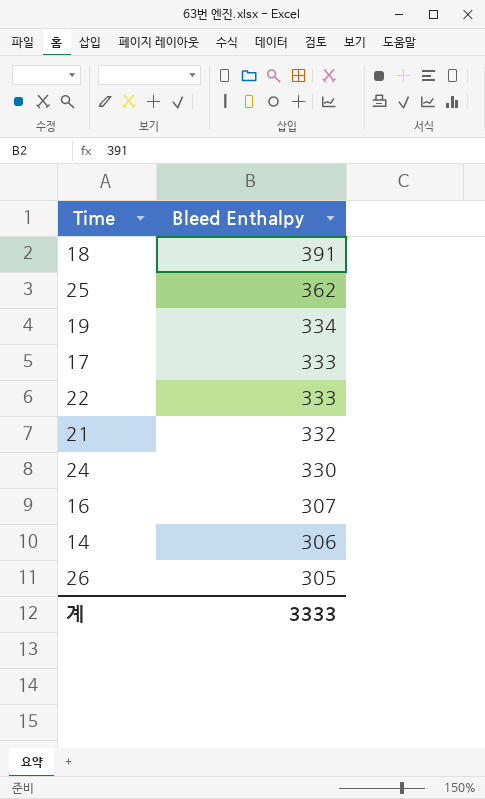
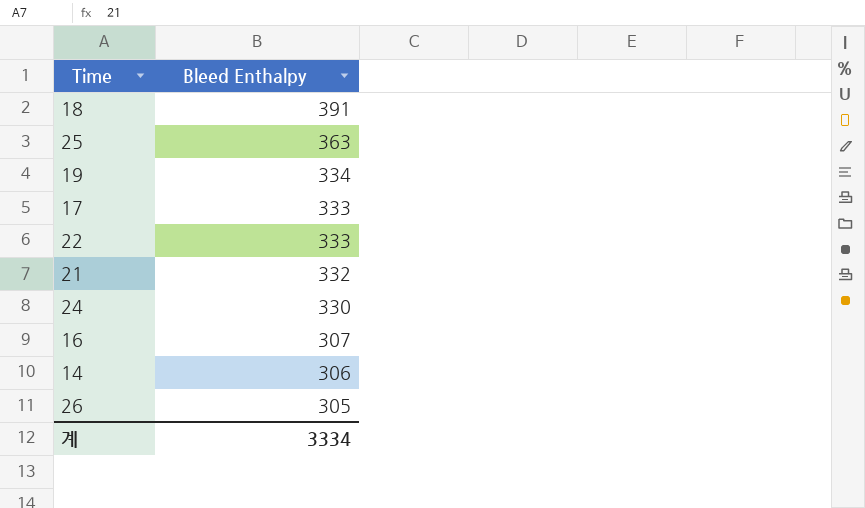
25 | Bleed Enthalpy: 362 -> 363
계 | Bleed Enthalpy: 3333 -> 3334

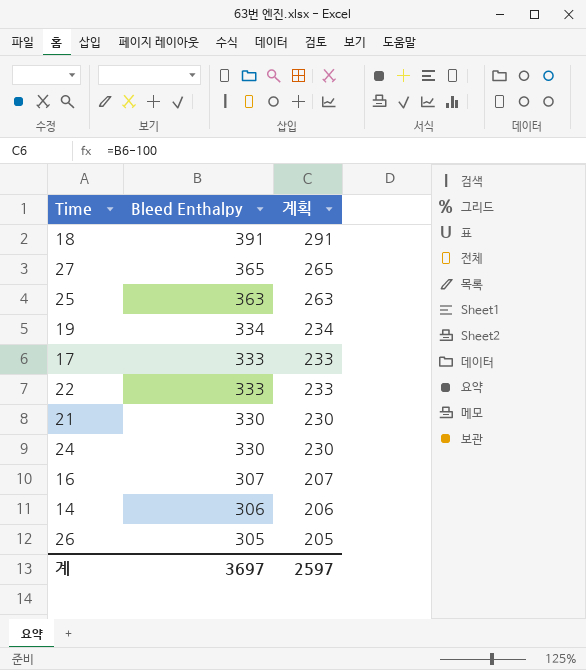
column 계획 | formula: none -> [Bleed Enthalpy] - 100
row 27: none -> 365 | 265
21 | Bleed Enthalpy: 332 -> 330
계 | Bleed Enthalpy: 3334 -> 3697

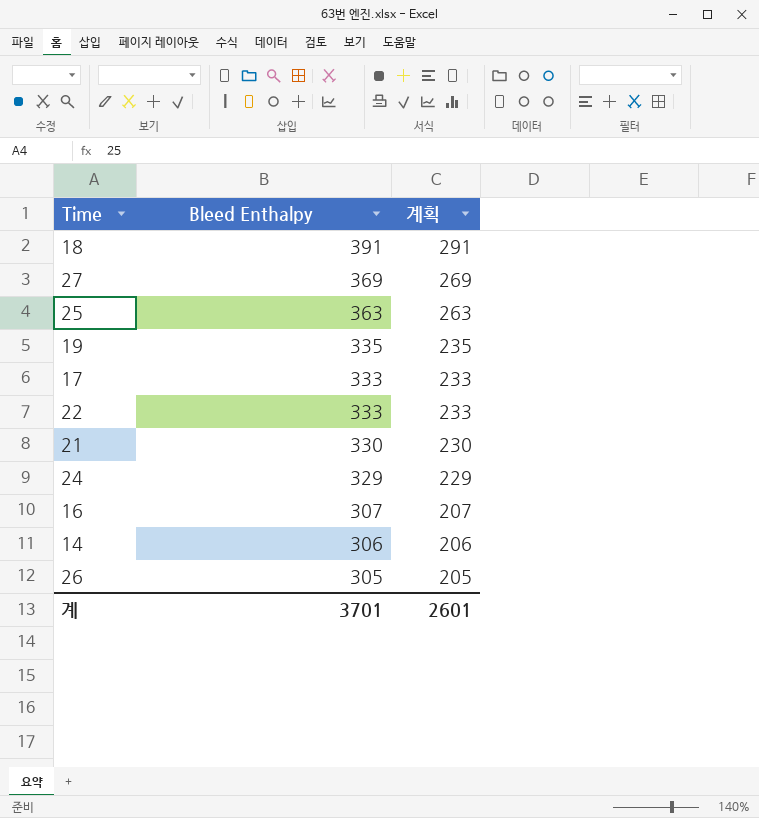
27 | Bleed Enthalpy: 365 -> 369
27 | 계획: 265 -> 269
19 | Bleed Enthalpy: 334 -> 335
19 | 계획: 234 -> 235
24 | Bleed Enthalpy: 330 -> 329
24 | 계획: 230 -> 229
계 | Bleed Enthalpy: 3697 -> 3701
계 | 계획: 2597 -> 2601

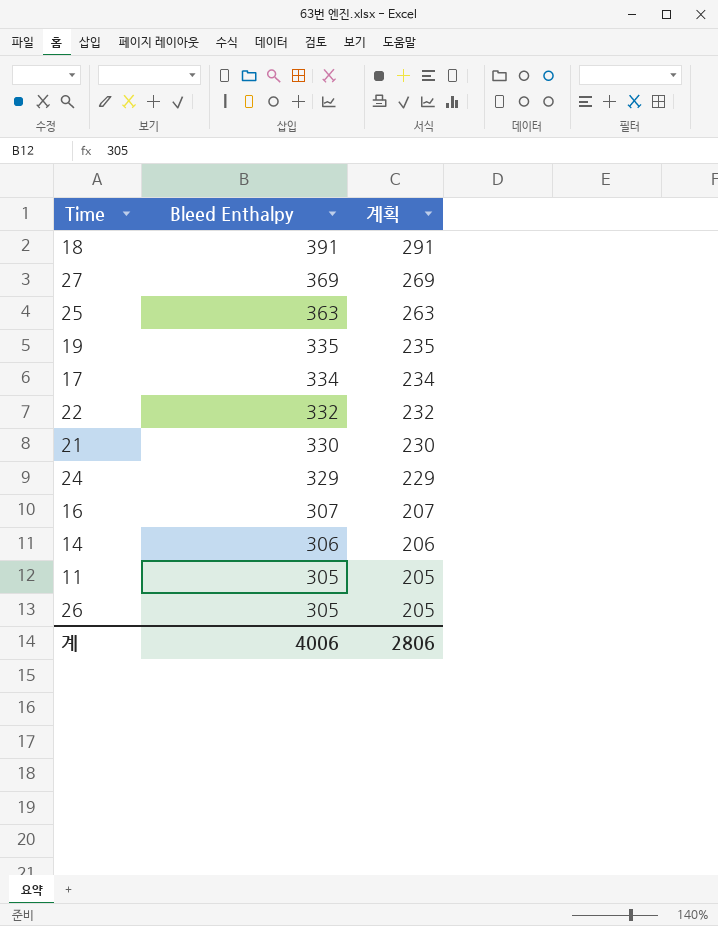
17 | Bleed Enthalpy: 333 -> 334
17 | 계획: 233 -> 234
22 | Bleed Enthalpy: 333 -> 332
22 | 계획: 233 -> 232
row 11: none -> 305 | 205
계 | Bleed Enthalpy: 3701 -> 4006
계 | 계획: 2601 -> 2806

